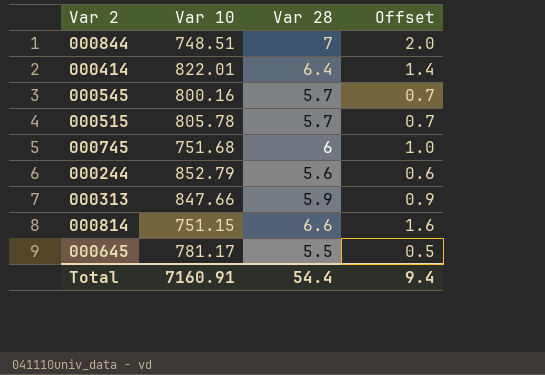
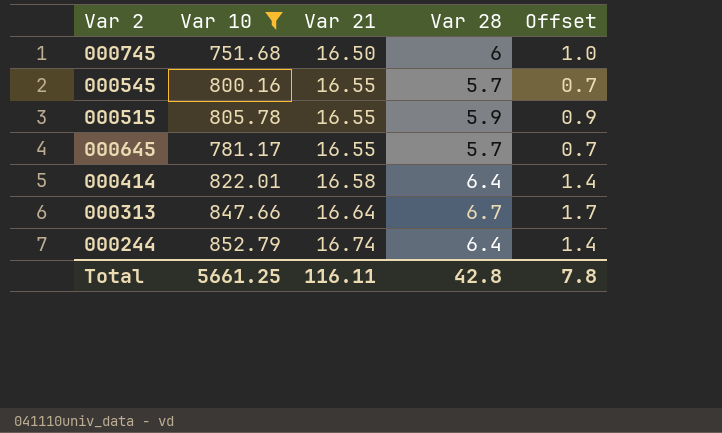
filter: none -> Var 10 >= 751.68
row order: none -> Var 21 ascending
column Var 21 | position: none -> 3
000515 | Var 28: 5.7 -> 5.9
000515 | Offset: 0.7 -> 0.9
000645 | Var 28: 5.5 -> 5.7
000645 | Offset: 0.5 -> 0.7
000313 | Var 28: 5.9 -> 6.7
000313 | Offset: 0.9 -> 1.7
000244 | Var 28: 5.6 -> 6.4
000244 | Offset: 0.6 -> 1.4
Total | Var 10: 7160.91 -> 5661.25
Total | Var 28: 54.4 -> 42.8
Total | Offset: 9.4 -> 7.8

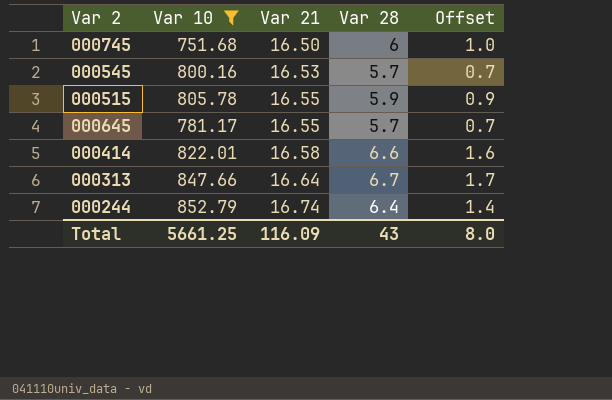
000545 | Var 21: 16.55 -> 16.53
000414 | Var 28: 6.4 -> 6.6
000414 | Offset: 1.4 -> 1.6
Total | Var 21: 116.11 -> 116.09
Total | Var 28: 42.8 -> 43
Total | Offset: 7.8 -> 8.0

